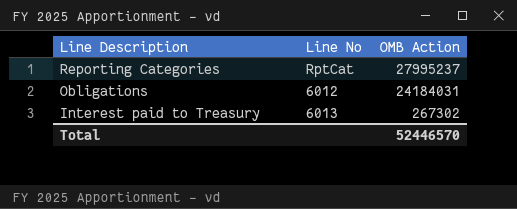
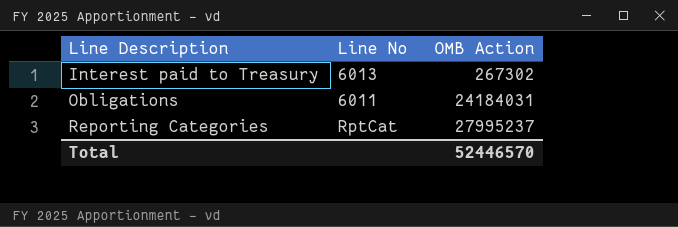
row order: Line Description descending -> Line Description ascending
Obligations | Line No: 6012 -> 6011

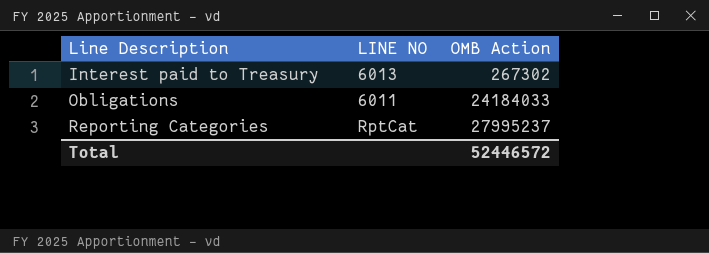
column name: Line No -> LINE NO
Obligations | OMB Action: 24184031 -> 24184033
Total | OMB Action: 52446570 -> 52446572

